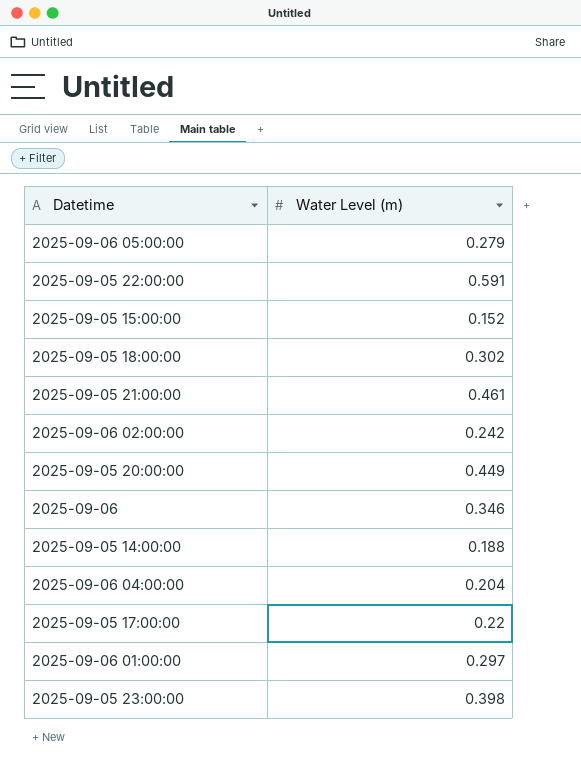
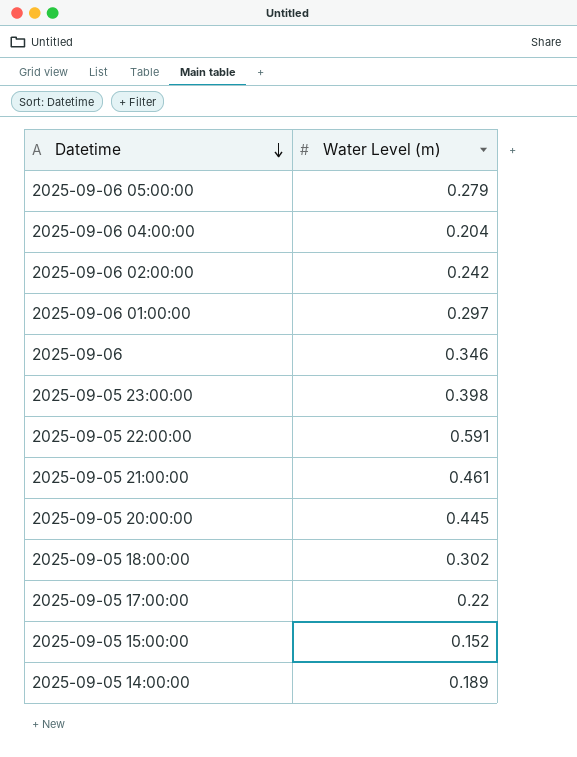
row order: none -> Datetime descending
2025-09-05 20:00:00 | Water Level (m): 0.449 -> 0.445
2025-09-05 14:00:00 | Water Level (m): 0.188 -> 0.189

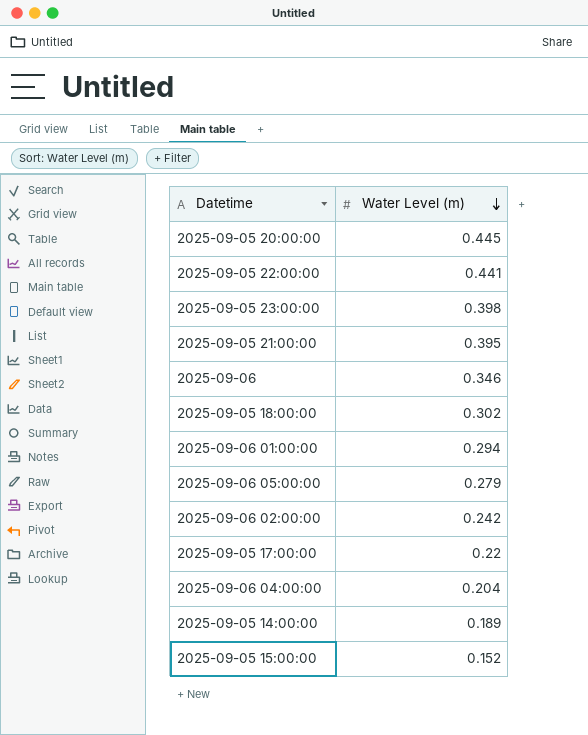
row order: Datetime descending -> Water Level (m) descending
2025-09-05 22:00:00 | Water Level (m): 0.591 -> 0.441
2025-09-05 21:00:00 | Water Level (m): 0.461 -> 0.395
2025-09-06 01:00:00 | Water Level (m): 0.297 -> 0.294

